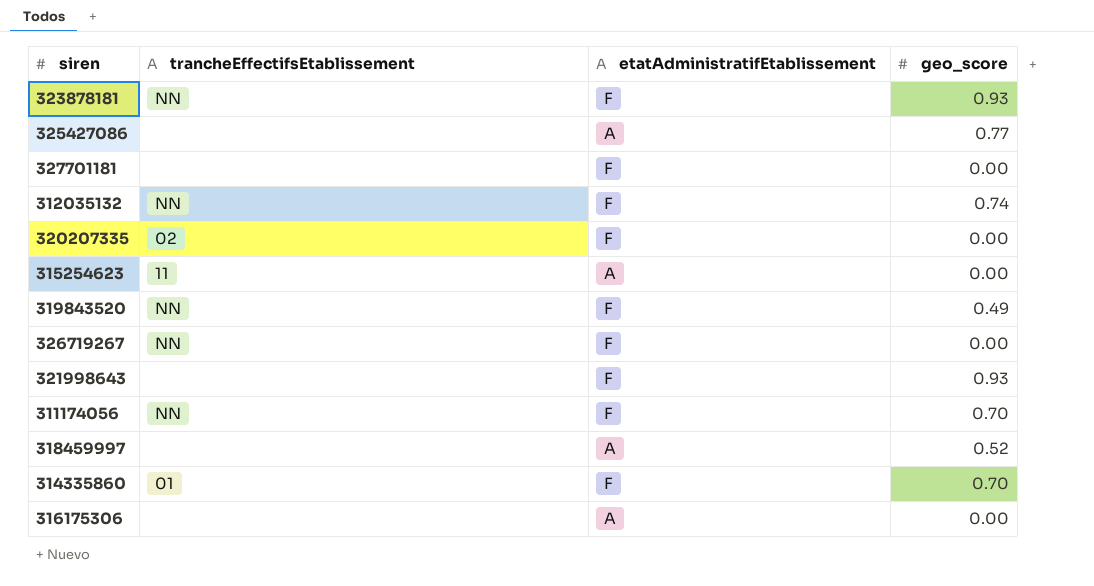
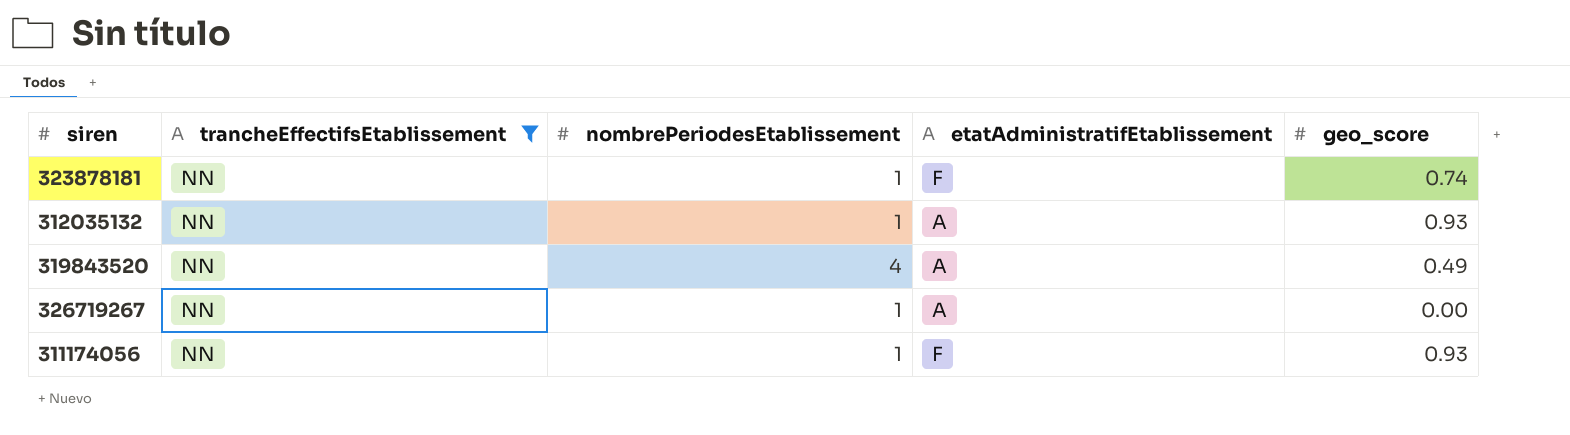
filter: none -> trancheEffectifsEtablissement = NN
column nombrePeriodesEtablissement | position: none -> 3
323878181 | geo_score: 0.93 -> 0.74
312035132 | etatAdministratifEtablissement: F -> A
312035132 | geo_score: 0.74 -> 0.93
319843520 | etatAdministratifEtablissement: F -> A
326719267 | etatAdministratifEtablissement: F -> A
311174056 | geo_score: 0.70 -> 0.93

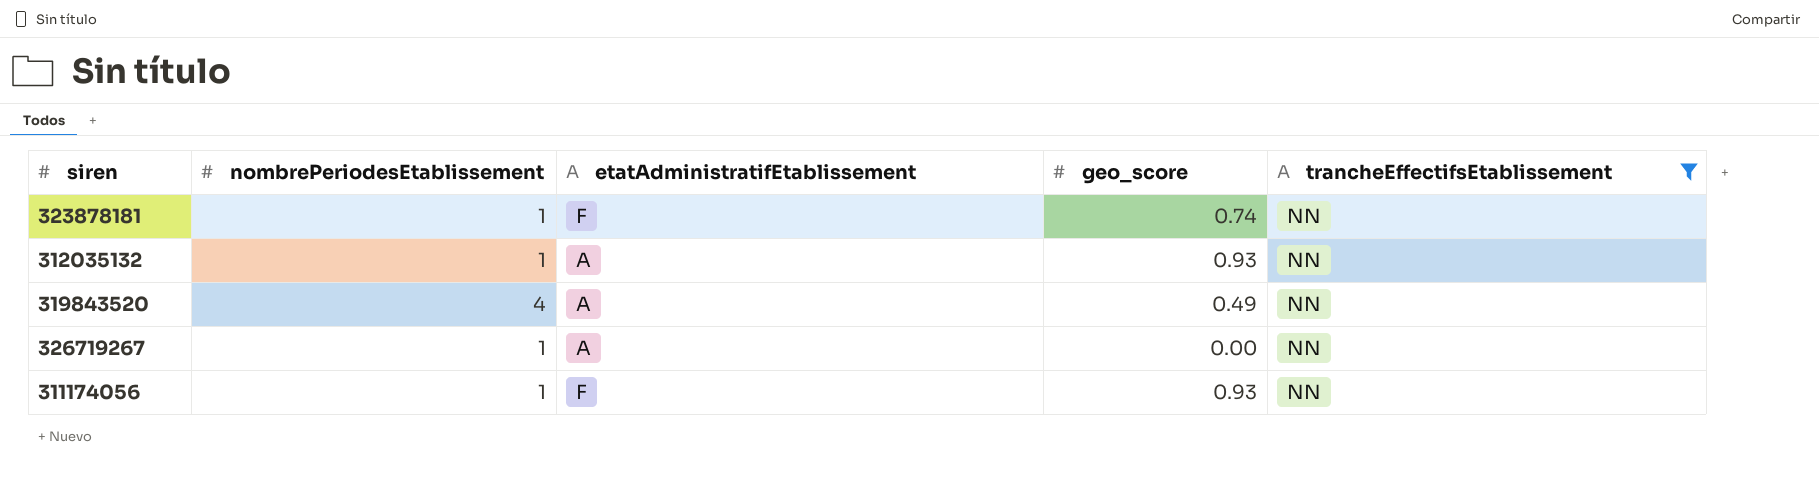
column trancheEffectifsEtablissement | position: 2 -> 5

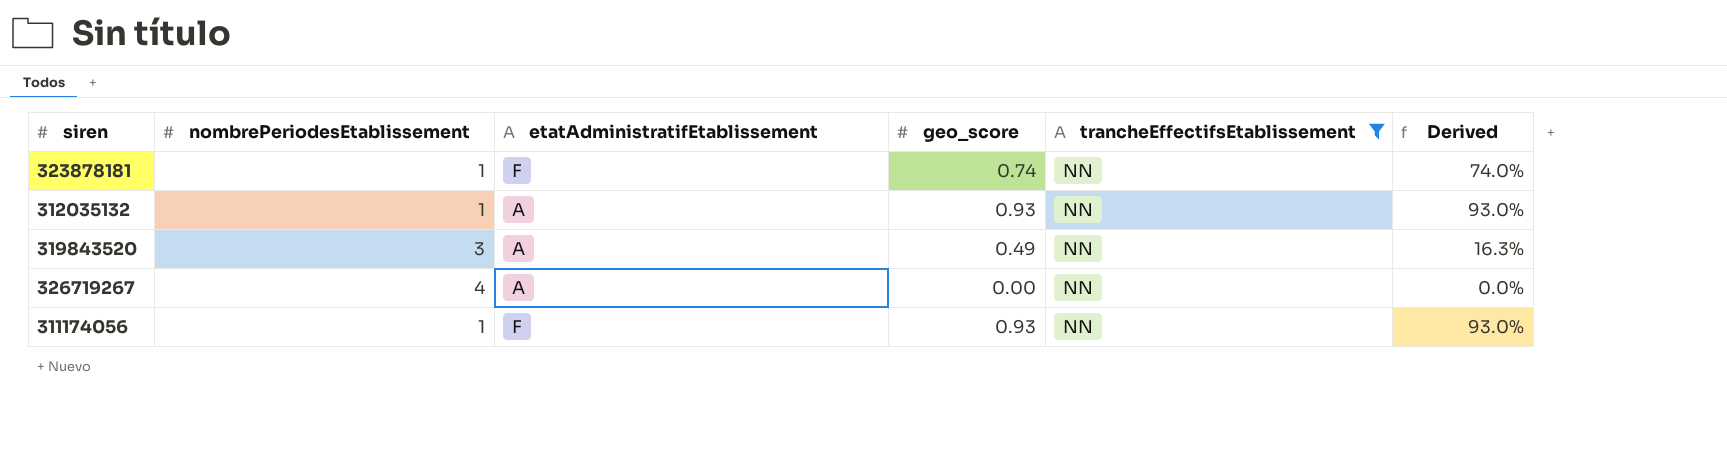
column Derived | formula: none -> [geo_score] / [nombrePeriodesEtablissement]
319843520 | nombrePeriodesEtablissement: 4 -> 3
326719267 | nombrePeriodesEtablissement: 1 -> 4

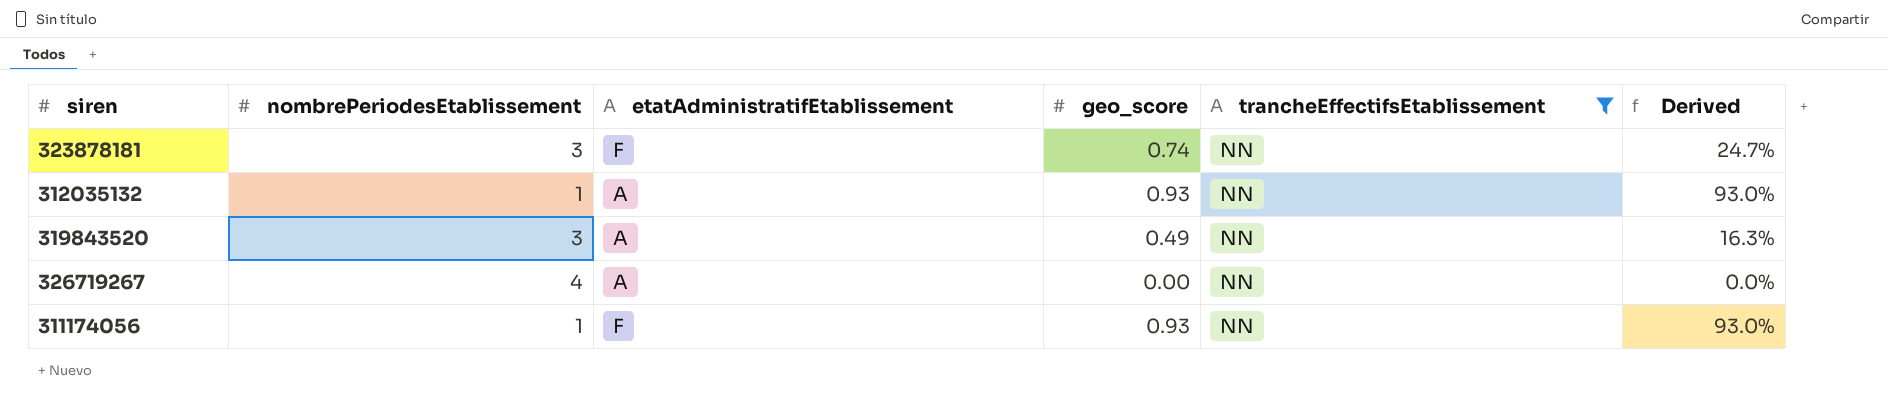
323878181 | nombrePeriodesEtablissement: 1 -> 3
323878181 | Derived: 74.0% -> 24.7%

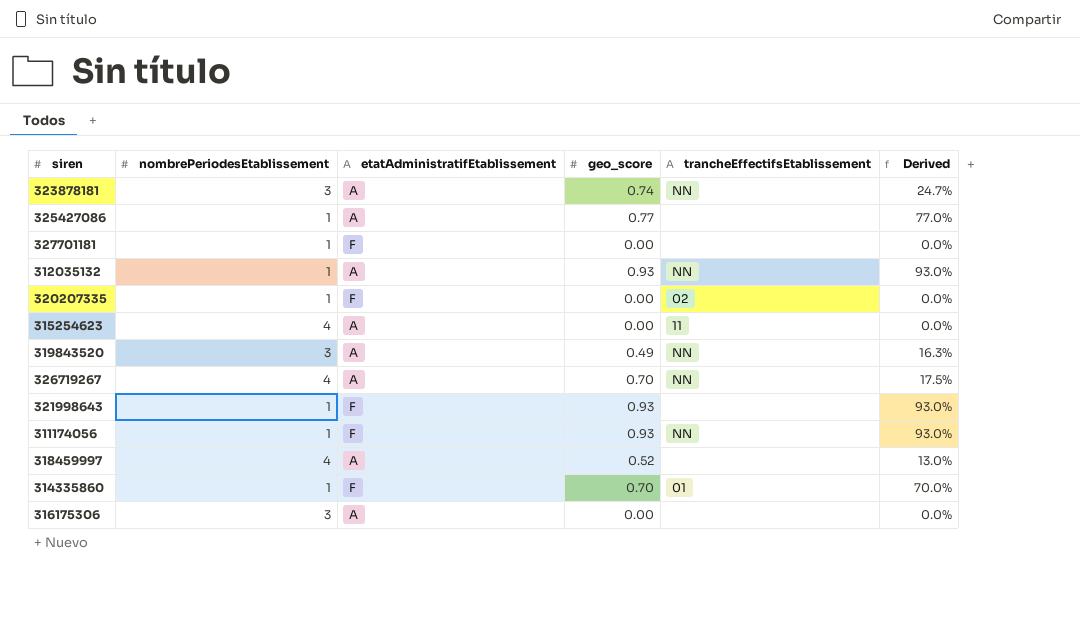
filter: trancheEffectifsEtablissement = NN -> none
323878181 | etatAdministratifEtablissement: F -> A
326719267 | geo_score: 0.00 -> 0.70
326719267 | Derived: 0.0% -> 17.5%

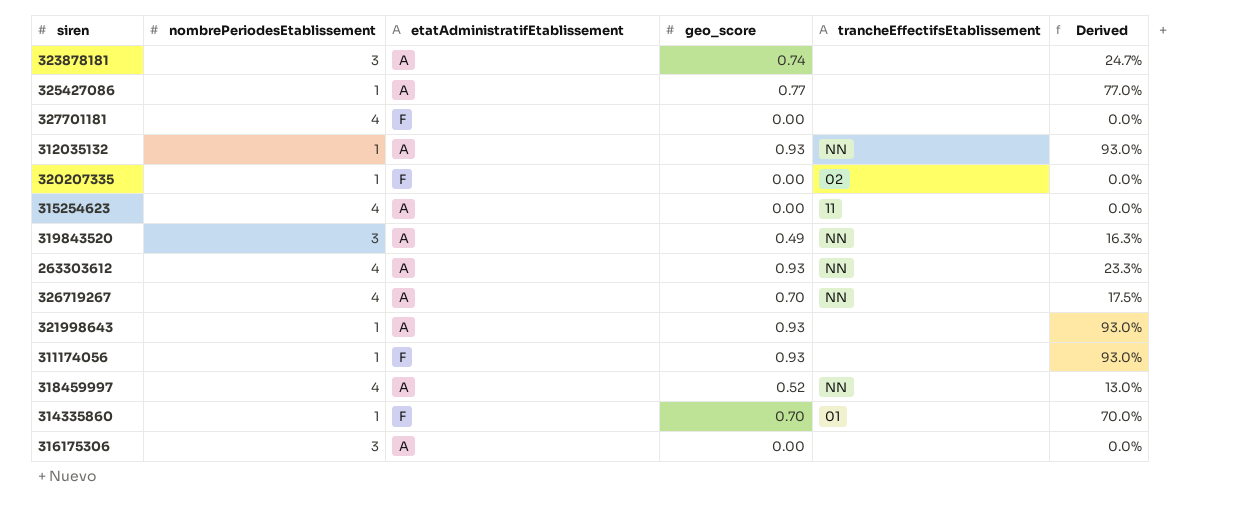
323878181 | trancheEffectifsEtablissement: NN -> none
327701181 | nombrePeriodesEtablissement: 1 -> 4
row 263303612: none -> 4 | A | 0.93 | NN | 23.3%
321998643 | etatAdministratifEtablissement: F -> A
311174056 | trancheEffectifsEtablissement: NN -> none
318459997 | trancheEffectifsEtablissement: none -> NN

